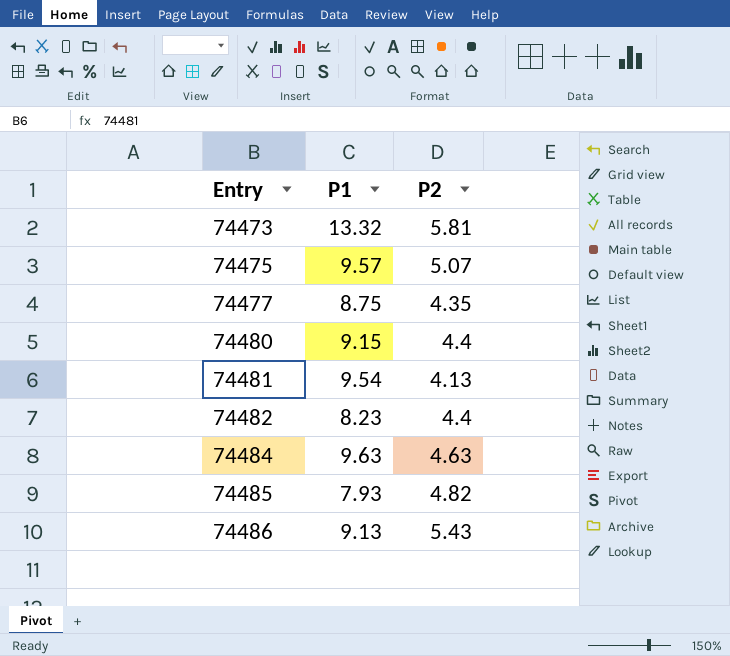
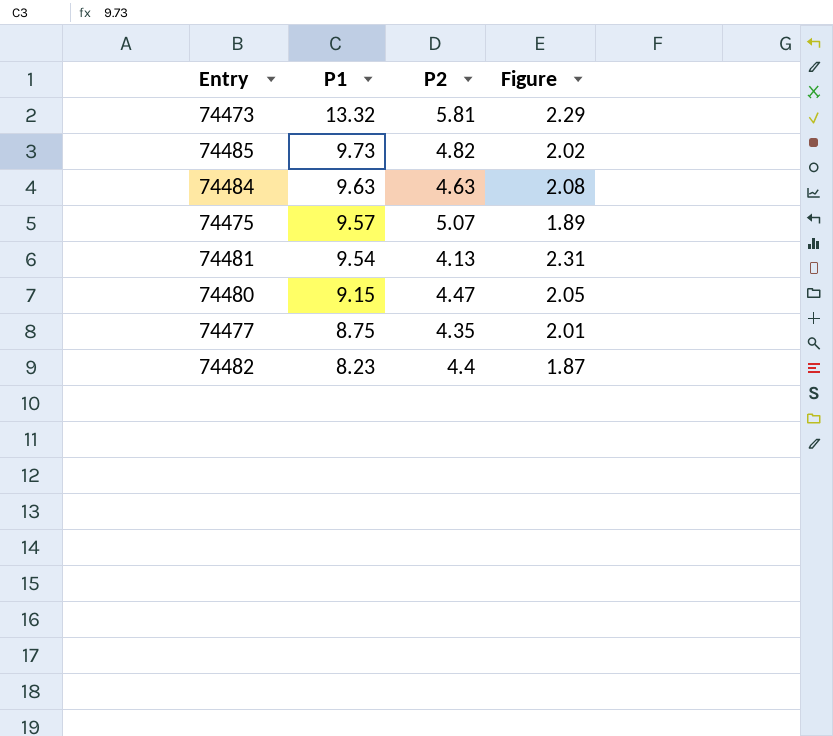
row order: Entry ascending -> P1 descending
column Figure | formula: none -> [P1] / [P2]
row 74486: 9.13 | 5.43 -> none
74485 | P1: 7.93 -> 9.73
74480 | P2: 4.4 -> 4.47

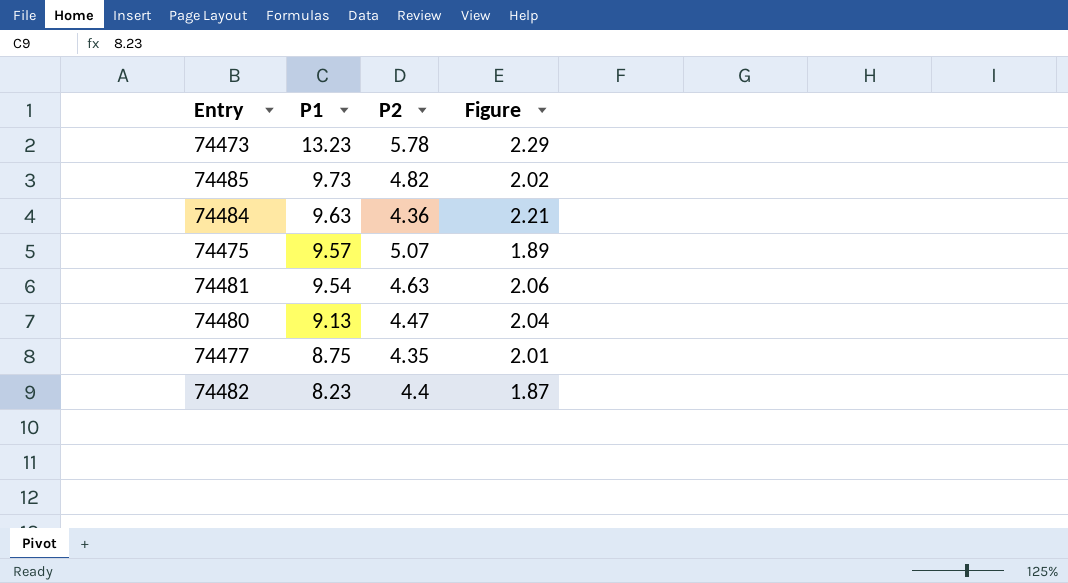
74473 | P1: 13.32 -> 13.23
74473 | P2: 5.81 -> 5.78
74484 | P2: 4.63 -> 4.36
74484 | Figure: 2.08 -> 2.21
74481 | P2: 4.13 -> 4.63
74481 | Figure: 2.31 -> 2.06
74480 | P1: 9.15 -> 9.13
74480 | Figure: 2.05 -> 2.04

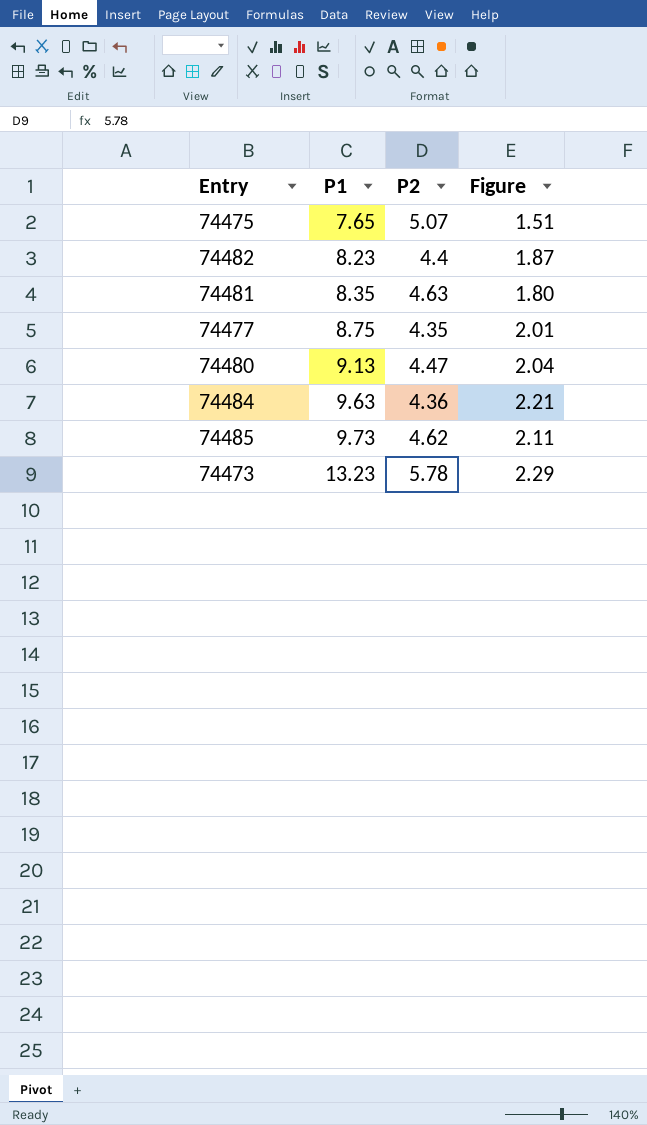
row order: P1 descending -> P1 ascending
74475 | P1: 9.57 -> 7.65
74475 | Figure: 1.89 -> 1.51
74481 | P1: 9.54 -> 8.35
74481 | Figure: 2.06 -> 1.80
74485 | P2: 4.82 -> 4.62
74485 | Figure: 2.02 -> 2.11

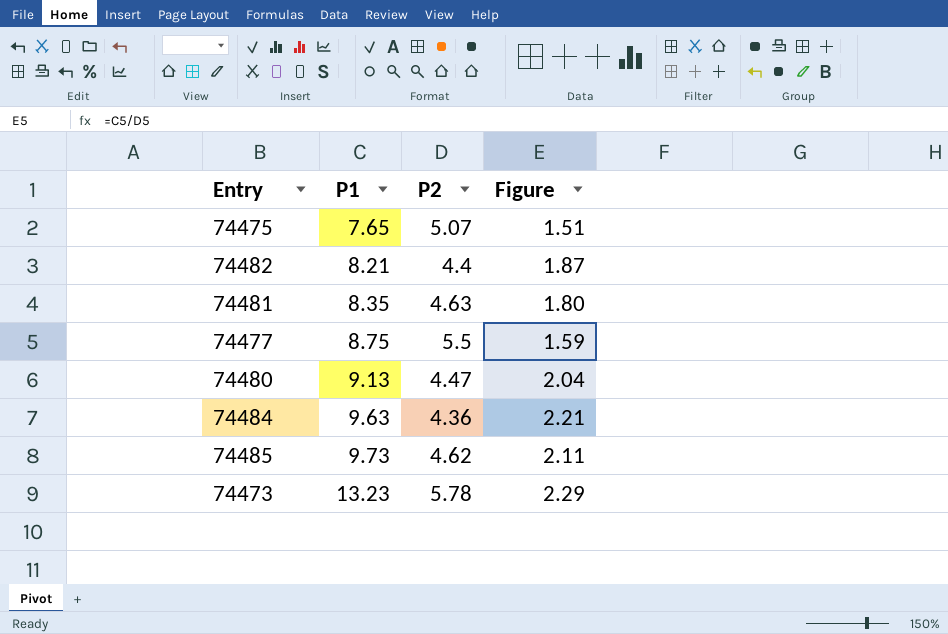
74482 | P1: 8.23 -> 8.21
74477 | P2: 4.35 -> 5.5
74477 | Figure: 2.01 -> 1.59

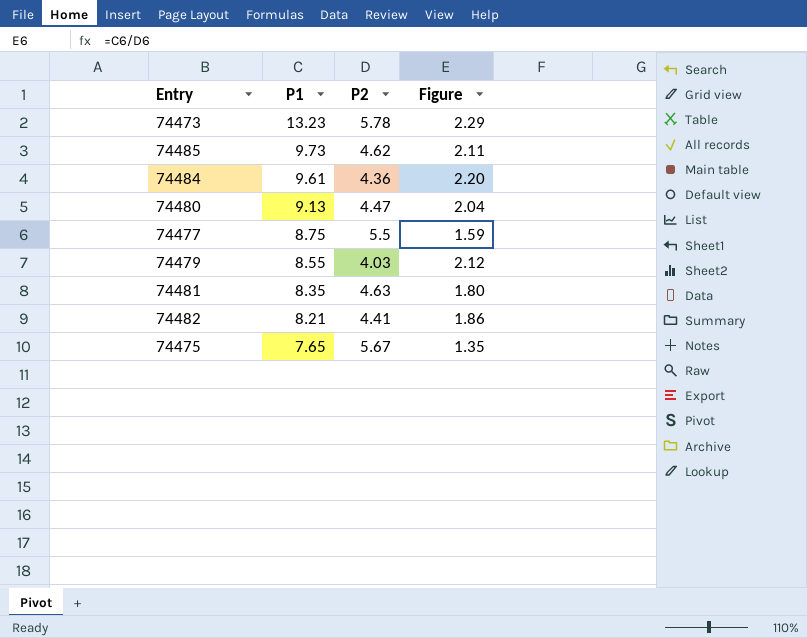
row order: P1 ascending -> P1 descending
74484 | P1: 9.63 -> 9.61
74484 | Figure: 2.21 -> 2.20
row 74479: none -> 8.55 | 4.03 | 2.12
74482 | P2: 4.4 -> 4.41
74482 | Figure: 1.87 -> 1.86
74475 | P2: 5.07 -> 5.67
74475 | Figure: 1.51 -> 1.35

